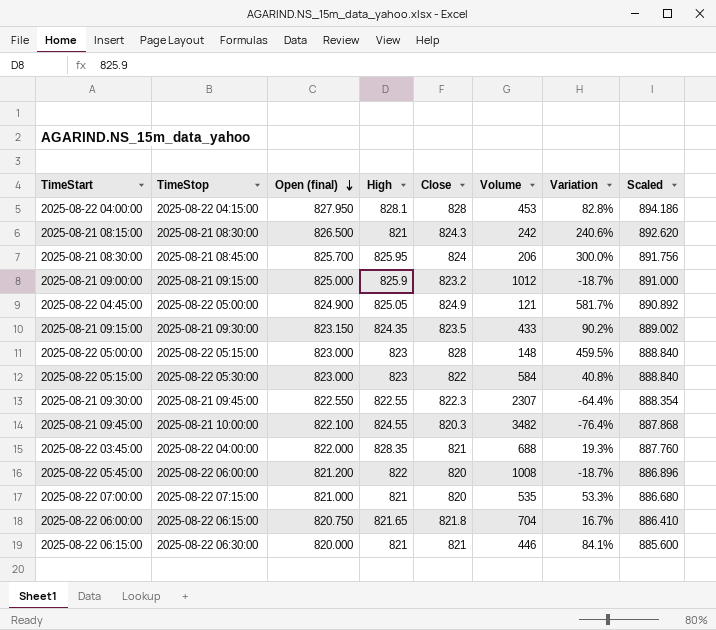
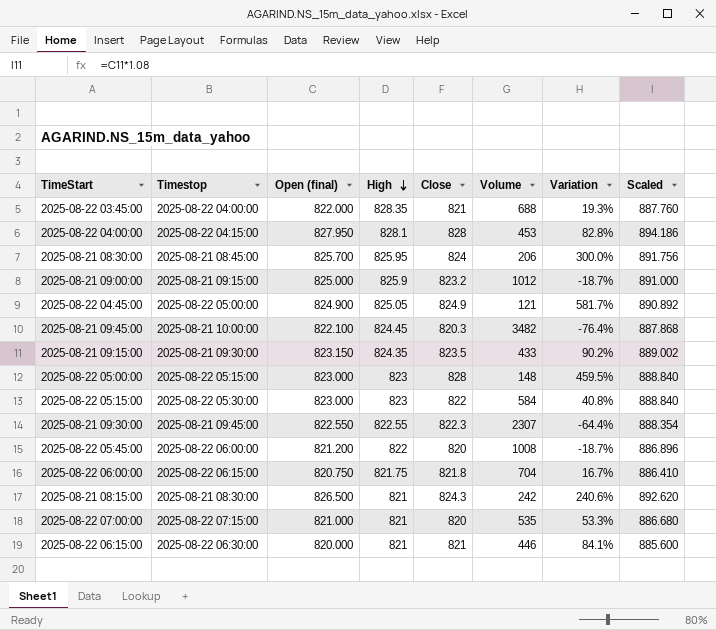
row order: Open (final) descending -> High descending
column name: TimeStop -> Timestop
2025-08-21 09:45:00 | High: 824.55 -> 824.45
2025-08-22 06:00:00 | High: 821.65 -> 821.75

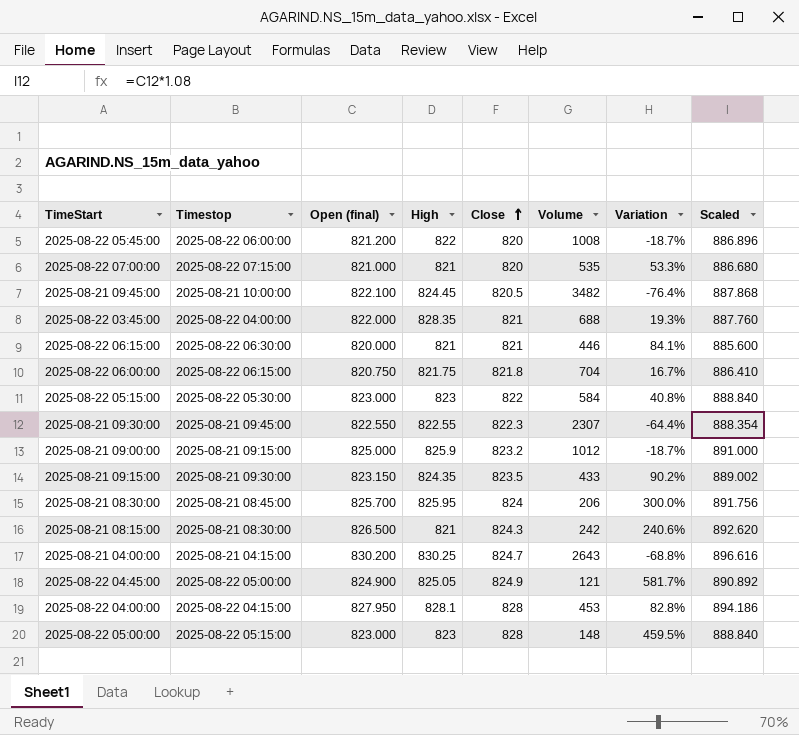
row order: High descending -> Close ascending
2025-08-21 09:45:00 | Close: 820.3 -> 820.5
row 2025-08-21 04:00:00: none -> 2025-08-21 04:15:00 | 830.200 | 830.25 | 824.7 | 2643 | -68.8% | 896.616

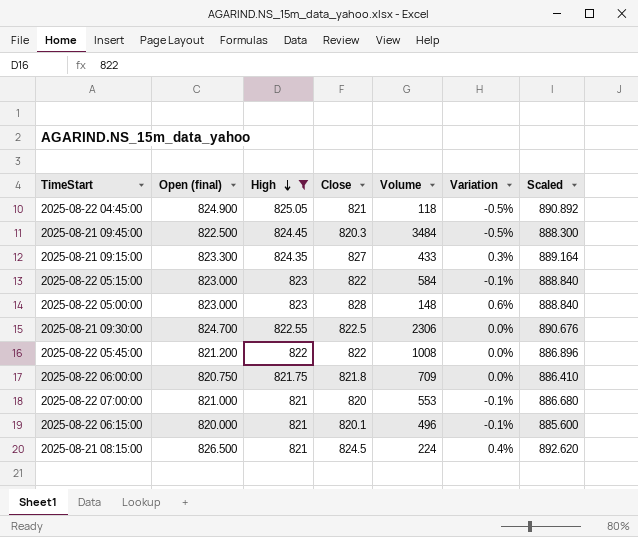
filter: none -> High <= 825.05
row order: Close ascending -> High descending
column Timestop | position: 2 -> none
column Variation | formula: ([Close] - [Volume]) / [Volume] -> ([Close] - [High]) / [High]
2025-08-22 04:45:00 | Close: 824.9 -> 821
2025-08-22 04:45:00 | Volume: 121 -> 118
2025-08-21 09:45:00 | Open (final): 822.100 -> 822.500
2025-08-21 09:45:00 | Close: 820.5 -> 820.3
2025-08-21 09:45:00 | Volume: 3482 -> 3484
2025-08-21 09:45:00 | Scaled: 887.868 -> 888.300
2025-08-21 09:15:00 | Open (final): 823.150 -> 823.300
2025-08-21 09:15:00 | Close: 823.5 -> 827
2025-08-21 09:15:00 | Scaled: 889.002 -> 889.164
2025-08-21 09:30:00 | Open (final): 822.550 -> 824.700
2025-08-21 09:30:00 | Close: 822.3 -> 822.5
2025-08-21 09:30:00 | Volume: 2307 -> 2306
2025-08-21 09:30:00 | Scaled: 888.354 -> 890.676
2025-08-22 05:45:00 | Close: 820 -> 822
2025-08-22 06:00:00 | Volume: 704 -> 709
2025-08-22 07:00:00 | Volume: 535 -> 553
2025-08-22 06:15:00 | Close: 821 -> 820.1
2025-08-22 06:15:00 | Volume: 446 -> 496
2025-08-21 08:15:00 | Close: 824.3 -> 824.5
2025-08-21 08:15:00 | Volume: 242 -> 224

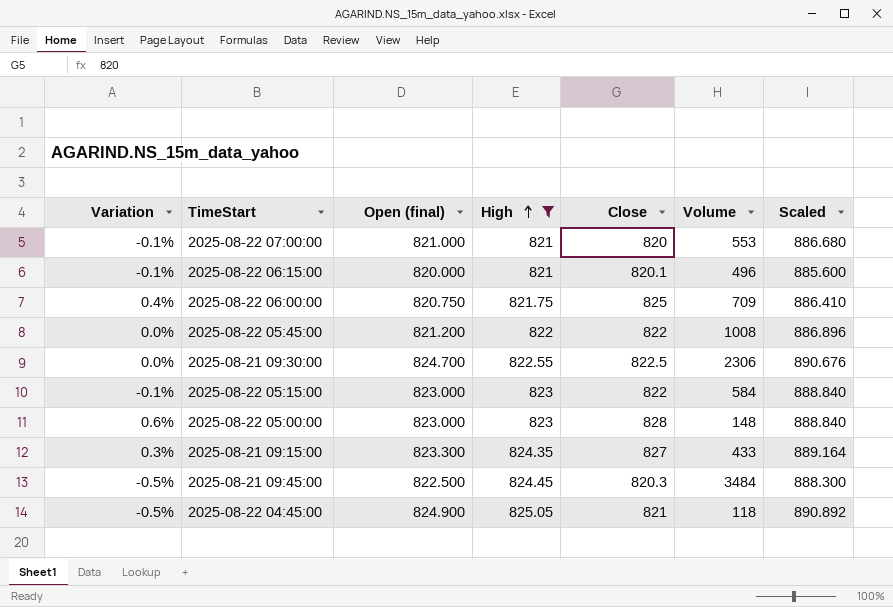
row order: High descending -> High ascending
column Variation | position: 6 -> 1
row 2025-08-21 08:15:00: 826.500 | 821 | 824.5 | 224 | 0.4% | 892.620 -> none
2025-08-22 06:00:00 | Variation: 0.0% -> 0.4%
2025-08-22 06:00:00 | Close: 821.8 -> 825

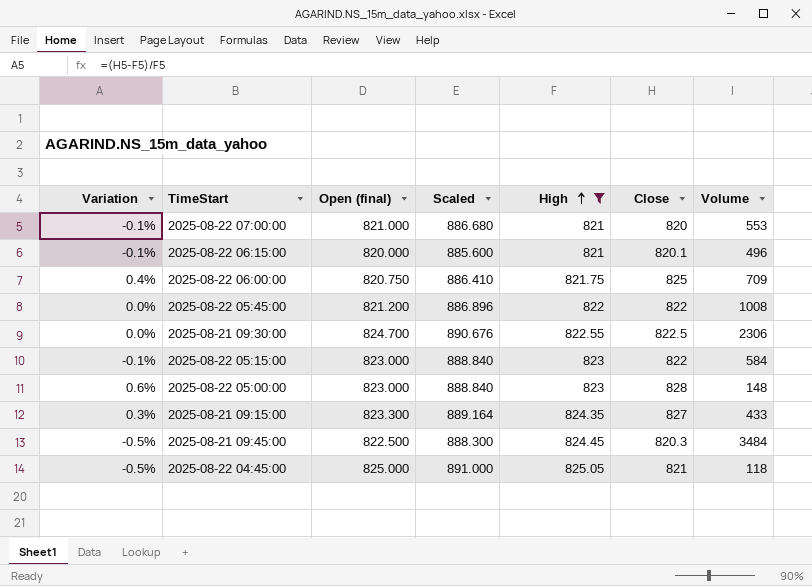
column Scaled | position: 7 -> 4
2025-08-22 04:45:00 | Open (final): 824.900 -> 825.000
2025-08-22 04:45:00 | Scaled: 890.892 -> 891.000

